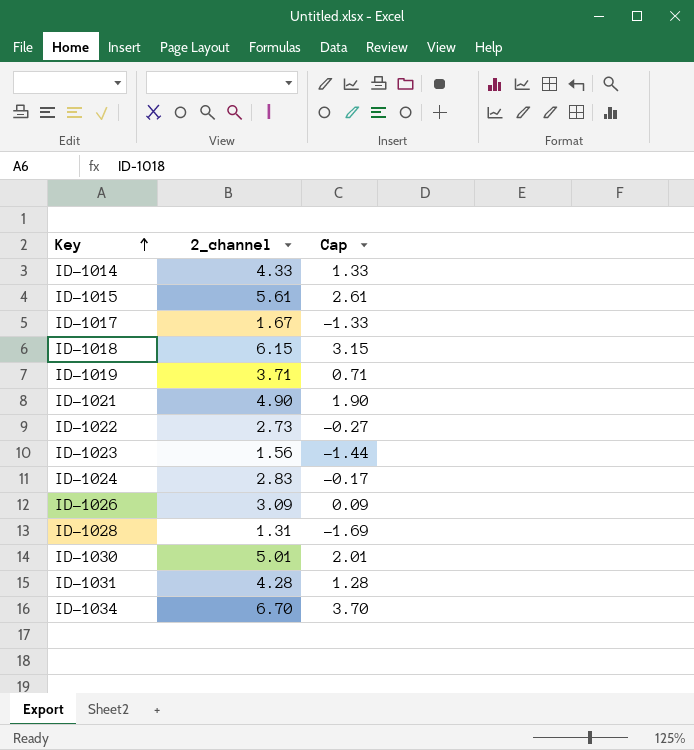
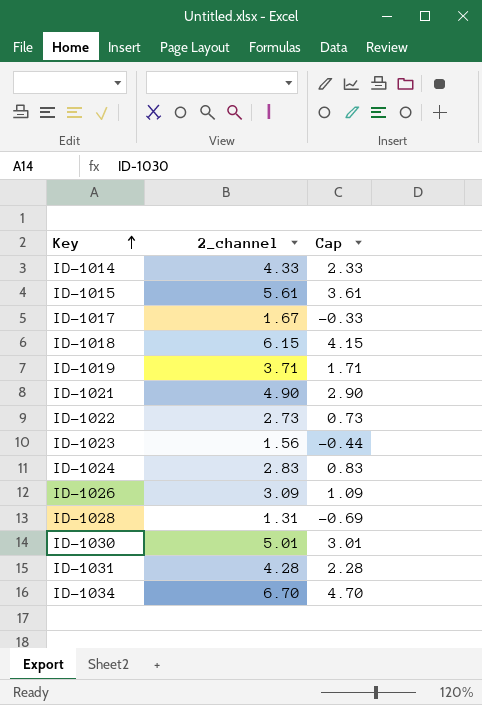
column Cap | formula: [2_channel] - 3 -> [2_channel] - 2

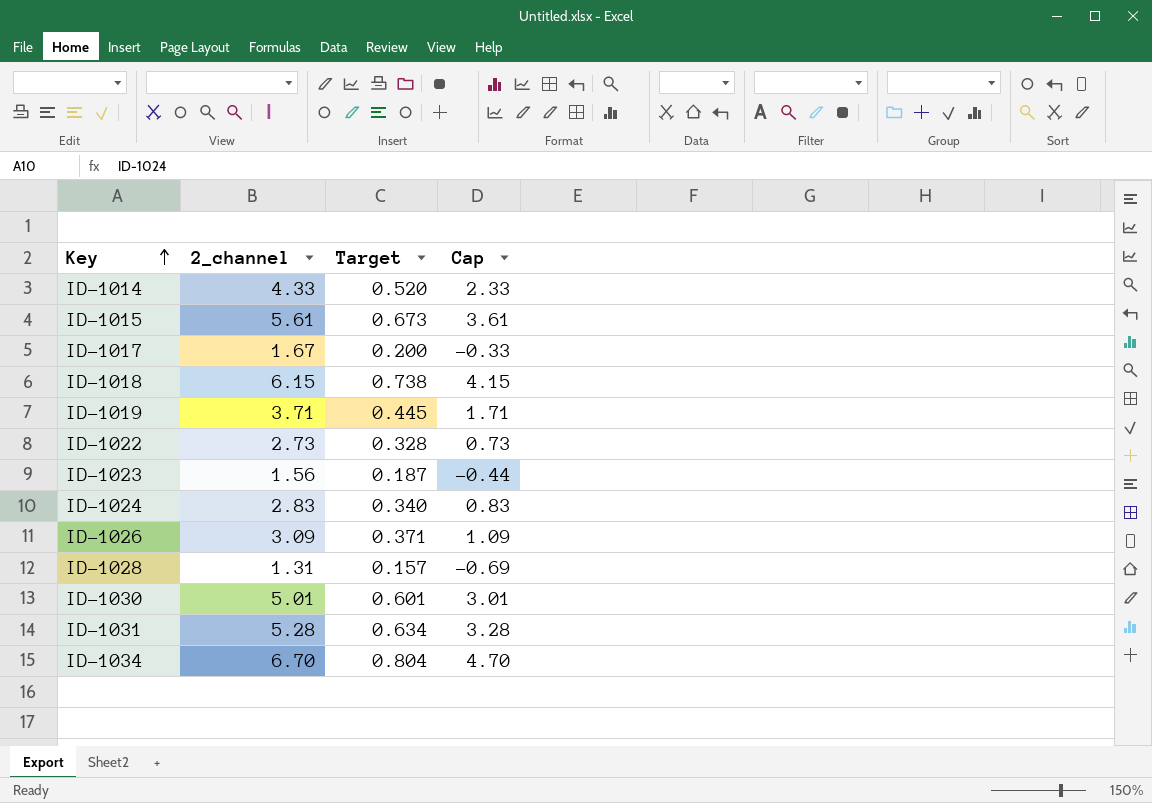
column Target | formula: none -> [2_channel] * 0.12
row ID-1021: 4.90 | 2.90 -> none
ID-1031 | 2_channel: 4.28 -> 5.28
ID-1031 | Cap: 2.28 -> 3.28

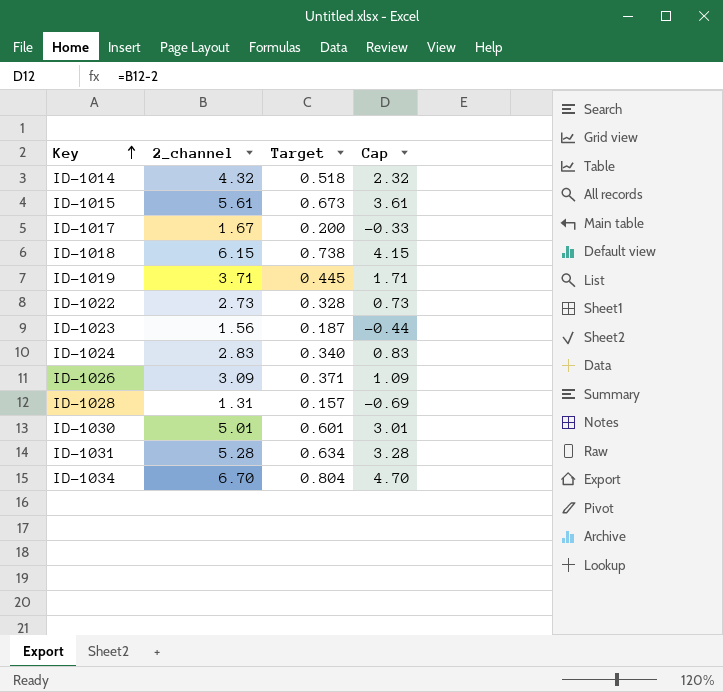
ID-1014 | 2_channel: 4.33 -> 4.32
ID-1014 | Target: 0.520 -> 0.518
ID-1014 | Cap: 2.33 -> 2.32

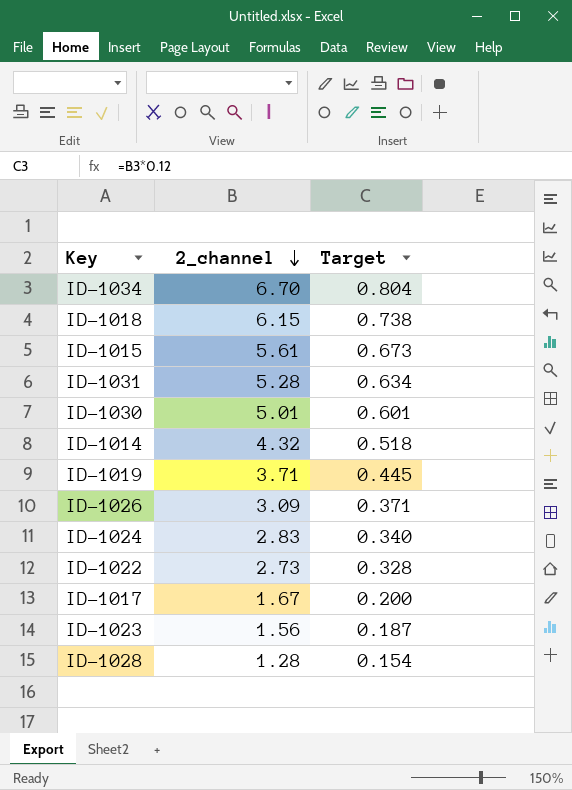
row order: Key ascending -> 2_channel descending
column Cap | formula: [2_channel] - 2 -> none
ID-1028 | 2_channel: 1.31 -> 1.28
ID-1028 | Target: 0.157 -> 0.154

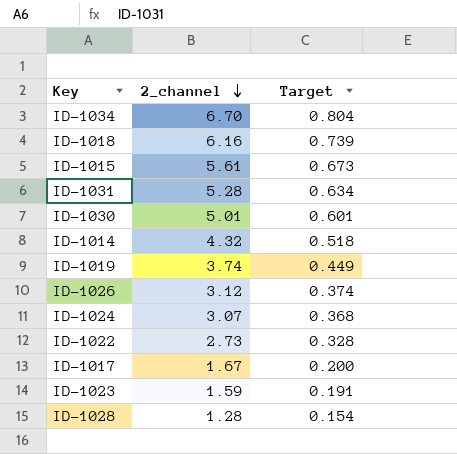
ID-1018 | 2_channel: 6.15 -> 6.16
ID-1018 | Target: 0.738 -> 0.739
ID-1019 | 2_channel: 3.71 -> 3.74
ID-1019 | Target: 0.445 -> 0.449
ID-1026 | 2_channel: 3.09 -> 3.12
ID-1026 | Target: 0.371 -> 0.374
ID-1024 | 2_channel: 2.83 -> 3.07
ID-1024 | Target: 0.340 -> 0.368
ID-1023 | 2_channel: 1.56 -> 1.59
ID-1023 | Target: 0.187 -> 0.191

